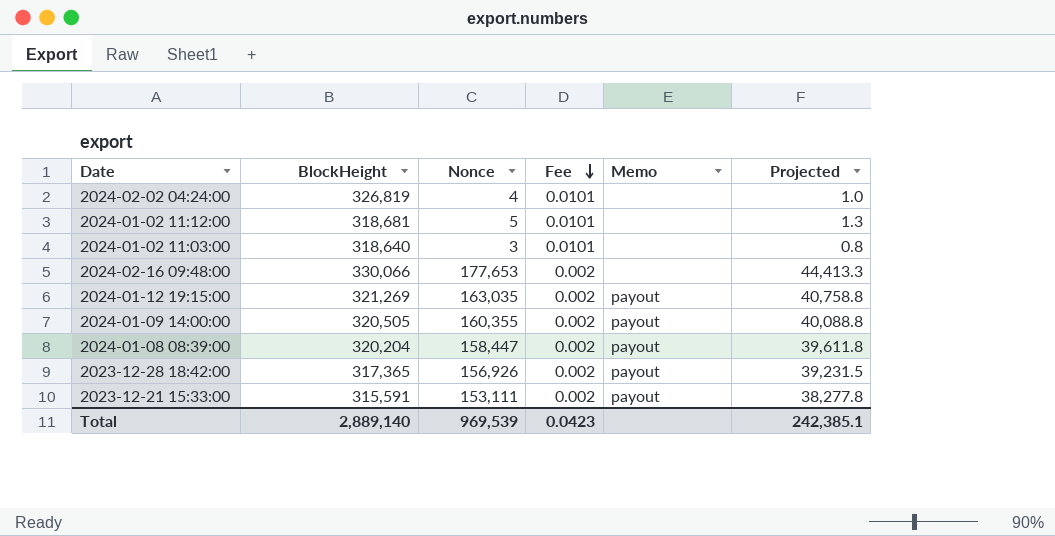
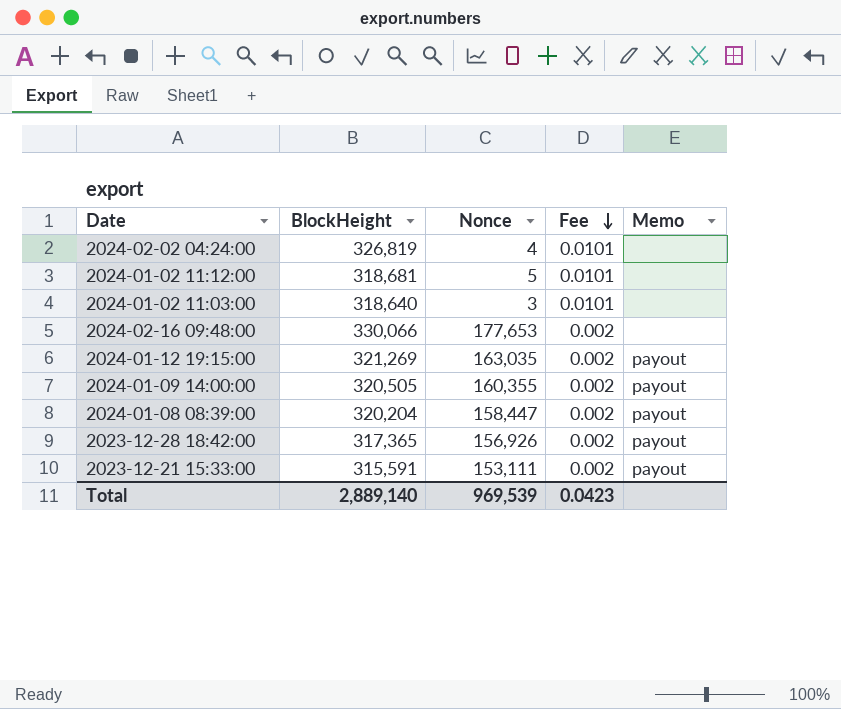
column Projected | formula: [Nonce] * 0.25 -> none

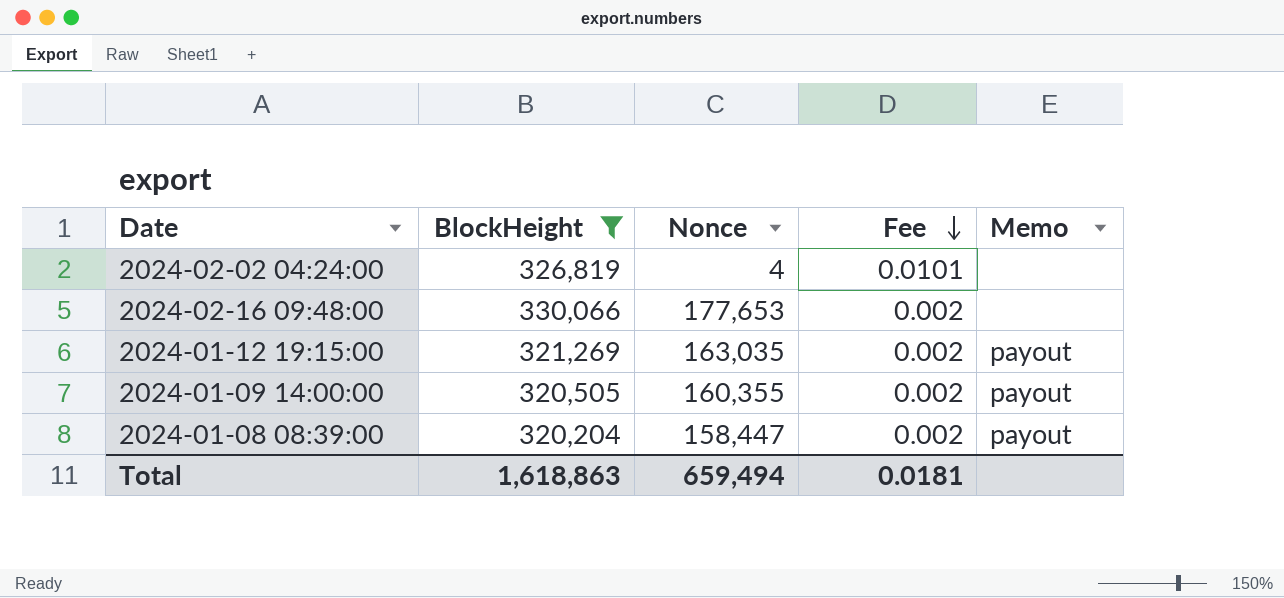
filter: none -> BlockHeight >= 320,204
Total | BlockHeight: 2,889,140 -> 1,618,863
Total | Nonce: 969,539 -> 659,494
Total | Fee: 0.0423 -> 0.0181

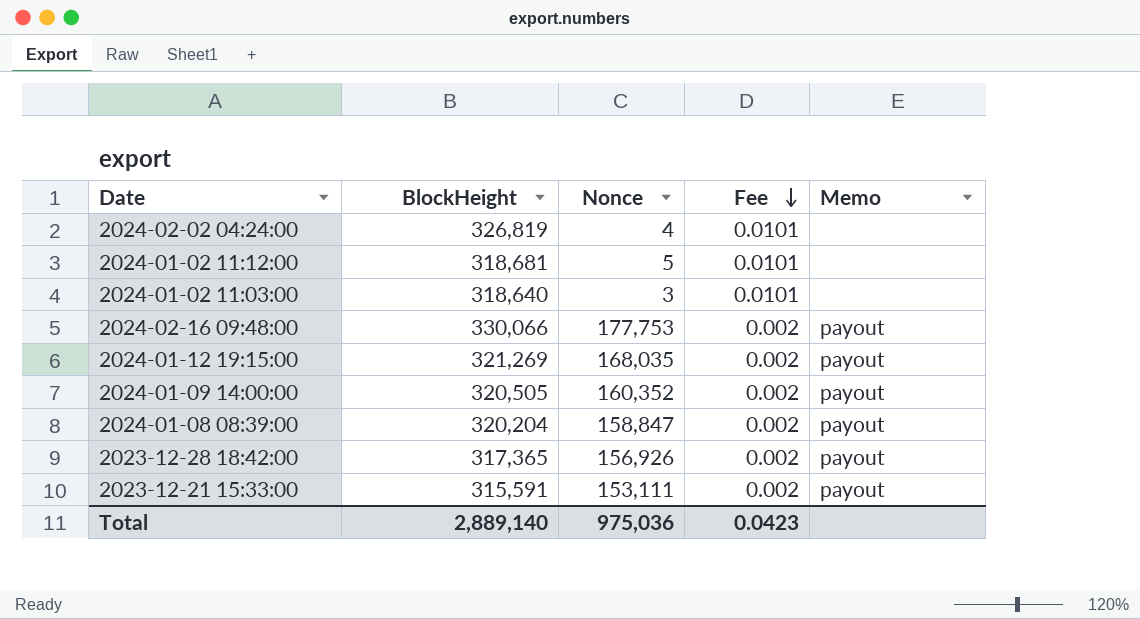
filter: BlockHeight >= 320,204 -> none
2024-02-16 09:48:00 | Nonce: 177,653 -> 177,753
2024-02-16 09:48:00 | Memo: none -> payout
2024-01-12 19:15:00 | Nonce: 163,035 -> 168,035
2024-01-09 14:00:00 | Nonce: 160,355 -> 160,352
2024-01-08 08:39:00 | Nonce: 158,447 -> 158,847
Total | BlockHeight: 1,618,863 -> 2,889,140
Total | Nonce: 659,494 -> 975,036
Total | Fee: 0.0181 -> 0.0423

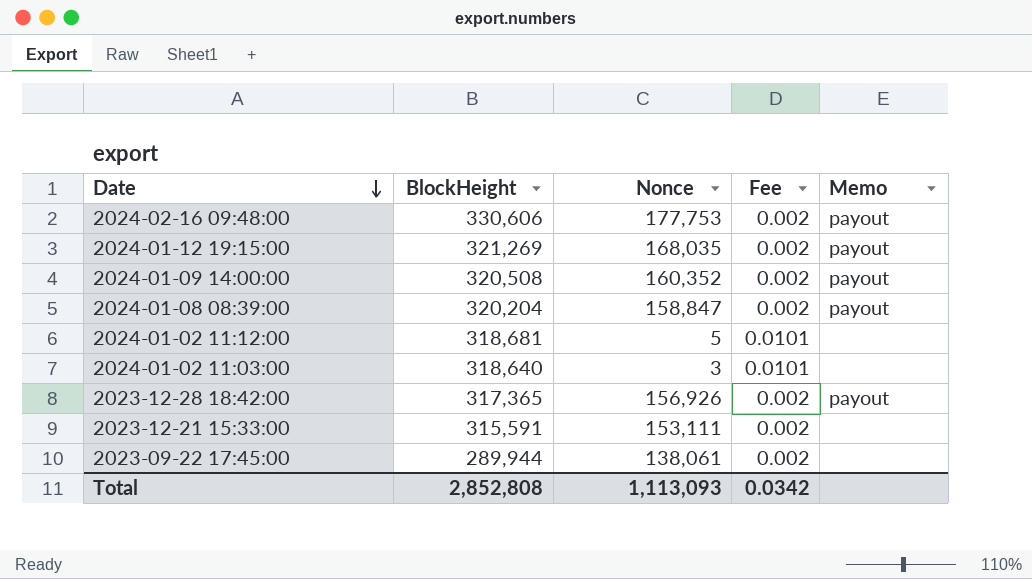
row order: Fee descending -> Date descending
row 2024-02-02 04:24:00: 326,819 | 4 | 0.0101 | none -> none
2024-02-16 09:48:00 | BlockHeight: 330,066 -> 330,606
2024-01-09 14:00:00 | BlockHeight: 320,505 -> 320,508
2023-12-21 15:33:00 | Memo: payout -> none
row 2023-09-22 17:45:00: none -> 289,944 | 138,061 | 0.002 | none
Total | BlockHeight: 2,889,140 -> 2,852,808
Total | Nonce: 975,036 -> 1,113,093
Total | Fee: 0.0423 -> 0.0342

